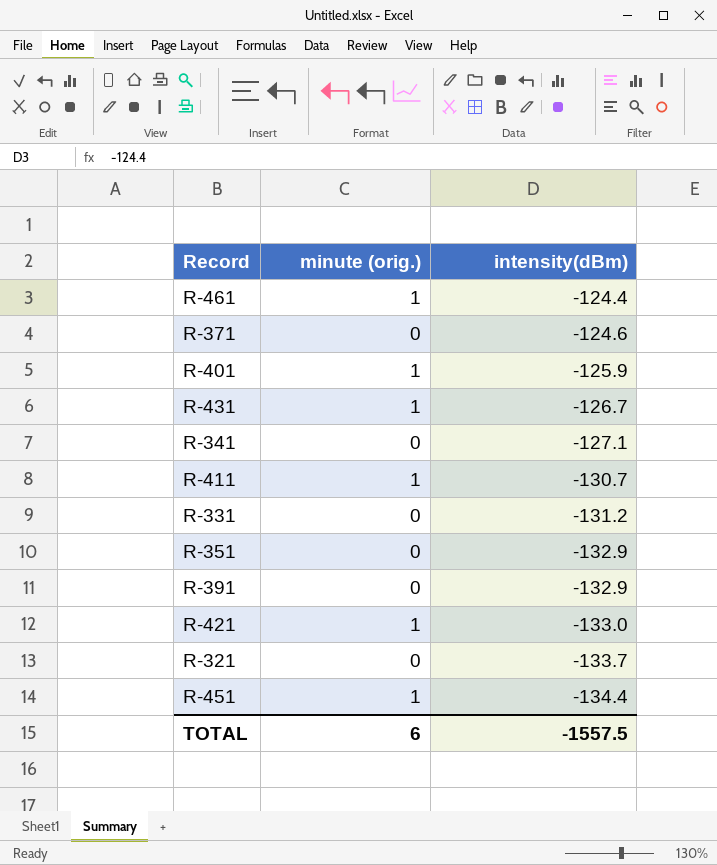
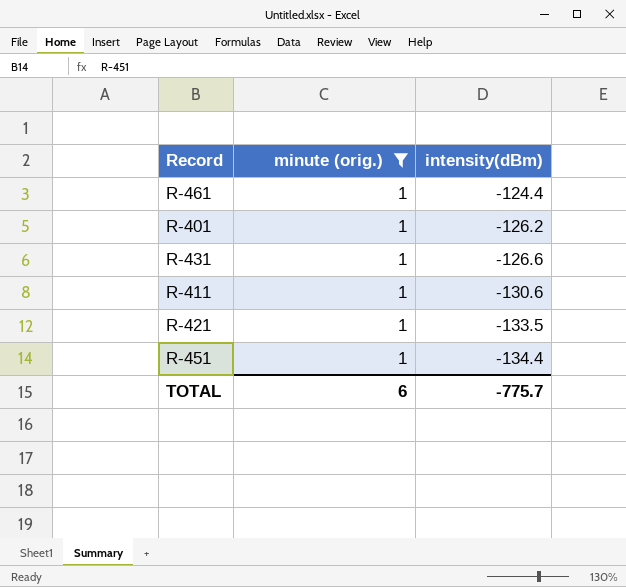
filter: none -> minute (orig.) = 1
R-401 | intensity(dBm): -125.9 -> -126.2
R-431 | intensity(dBm): -126.7 -> -126.6
R-411 | intensity(dBm): -130.7 -> -130.6
R-421 | intensity(dBm): -133.0 -> -133.5
TOTAL | intensity(dBm): -1557.5 -> -775.7

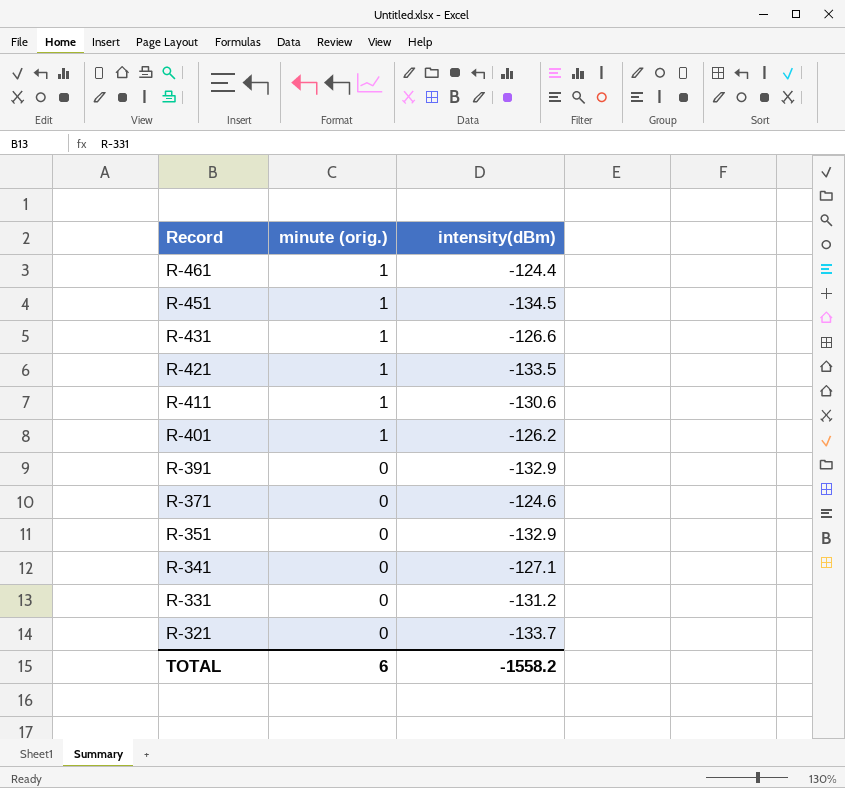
filter: minute (orig.) = 1 -> none
row order: intensity(dBm) descending -> Record descending
R-451 | intensity(dBm): -134.4 -> -134.5
TOTAL | intensity(dBm): -775.7 -> -1558.2

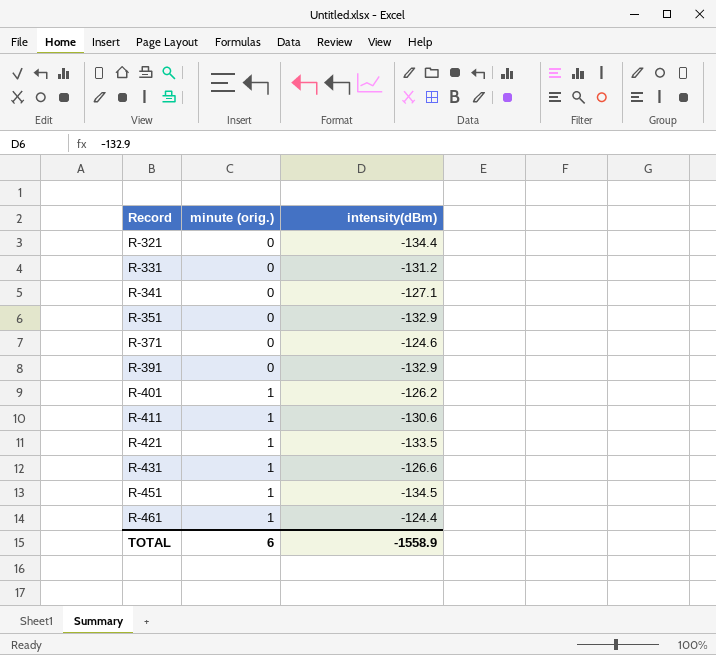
row order: Record descending -> Record ascending
R-321 | intensity(dBm): -133.7 -> -134.4
TOTAL | intensity(dBm): -1558.2 -> -1558.9

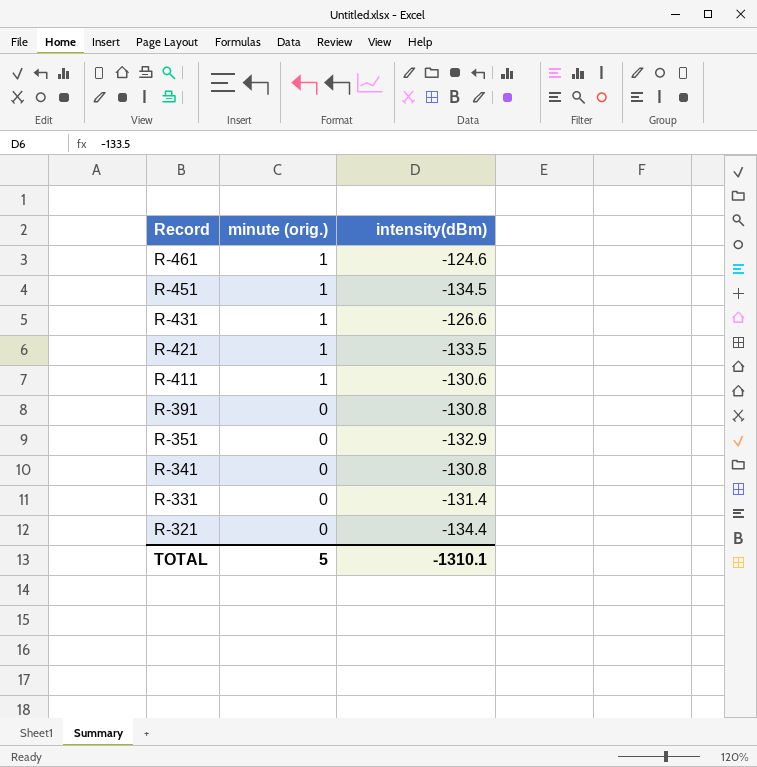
row order: Record ascending -> Record descending
row R-371: 0 | -124.6 -> none
row R-401: 1 | -126.2 -> none
R-461 | intensity(dBm): -124.4 -> -124.6
R-391 | intensity(dBm): -132.9 -> -130.8
R-341 | intensity(dBm): -127.1 -> -130.8
R-331 | intensity(dBm): -131.2 -> -131.4
TOTAL | minute (orig.): 6 -> 5
TOTAL | intensity(dBm): -1558.9 -> -1310.1

